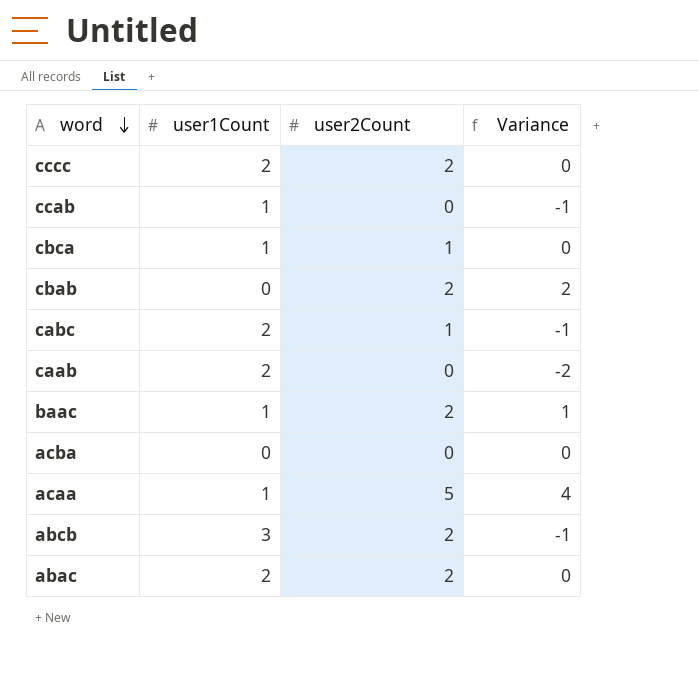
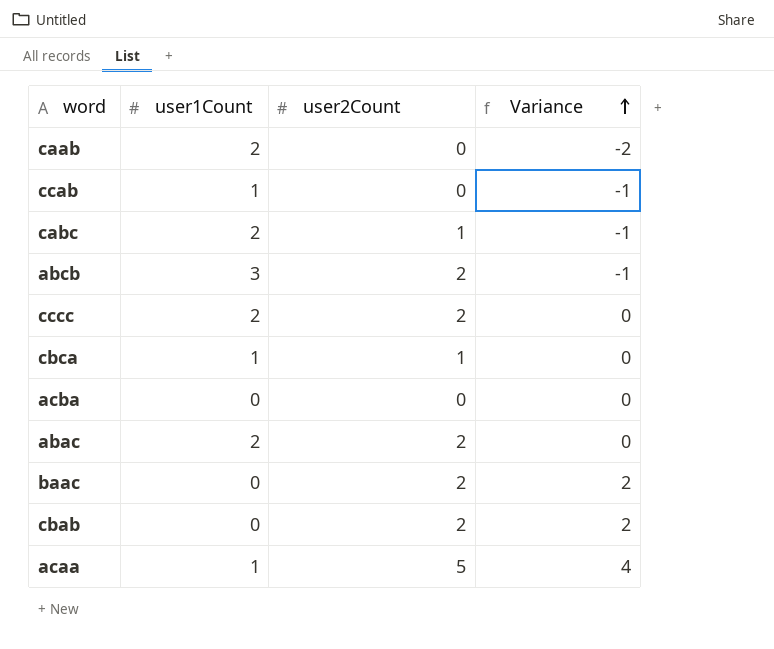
row order: word descending -> Variance ascending
baac | user1Count: 1 -> 0
baac | Variance: 1 -> 2

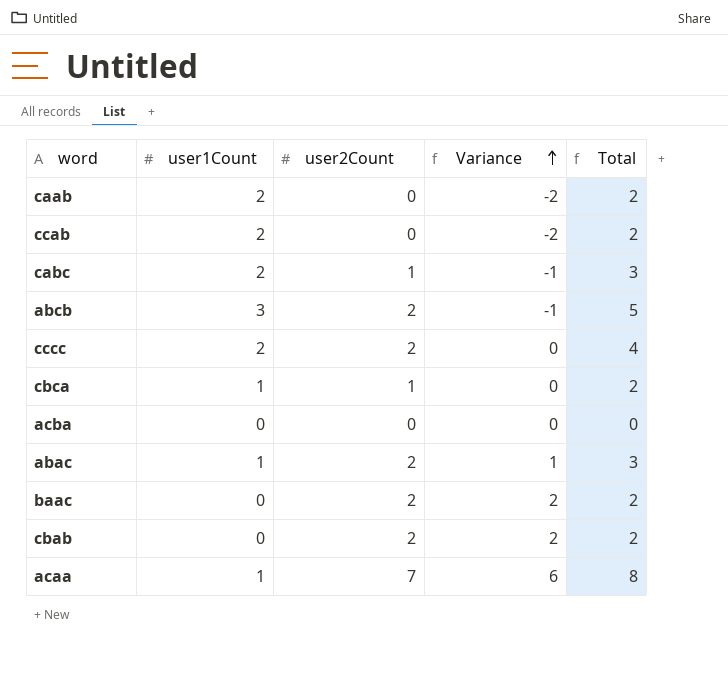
column Total | formula: none -> [user1Count] + [user2Count]
ccab | user1Count: 1 -> 2
ccab | Variance: -1 -> -2
abac | user1Count: 2 -> 1
abac | Variance: 0 -> 1
acaa | user2Count: 5 -> 7
acaa | Variance: 4 -> 6

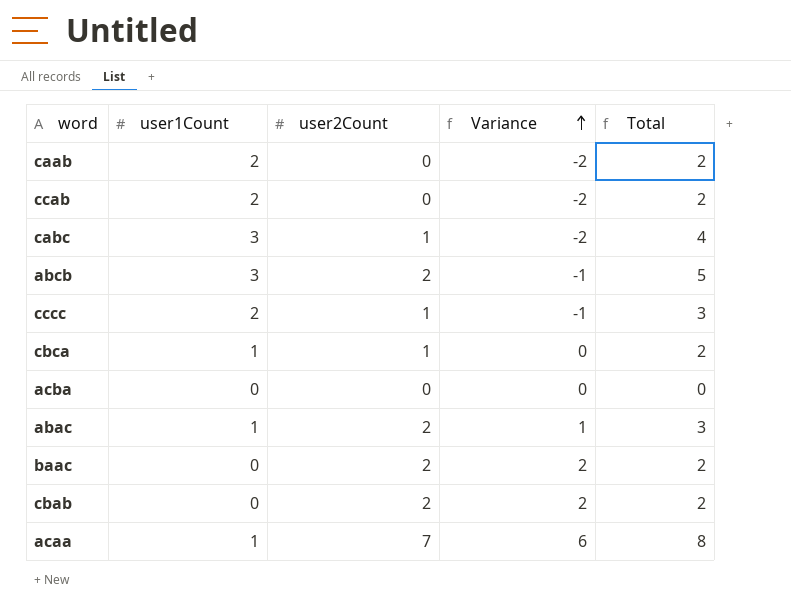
cabc | user1Count: 2 -> 3
cabc | Variance: -1 -> -2
cabc | Total: 3 -> 4
cccc | user2Count: 2 -> 1
cccc | Variance: 0 -> -1
cccc | Total: 4 -> 3

